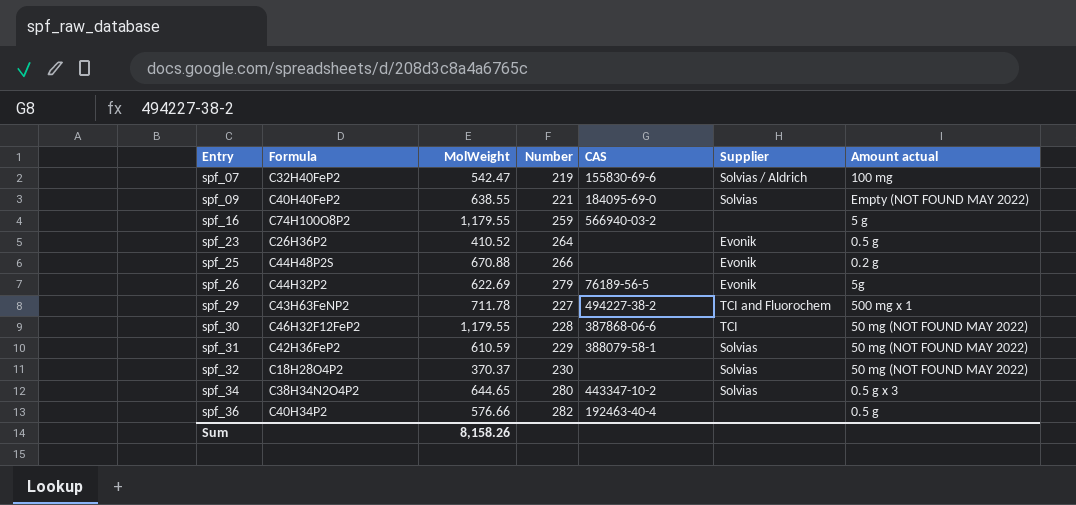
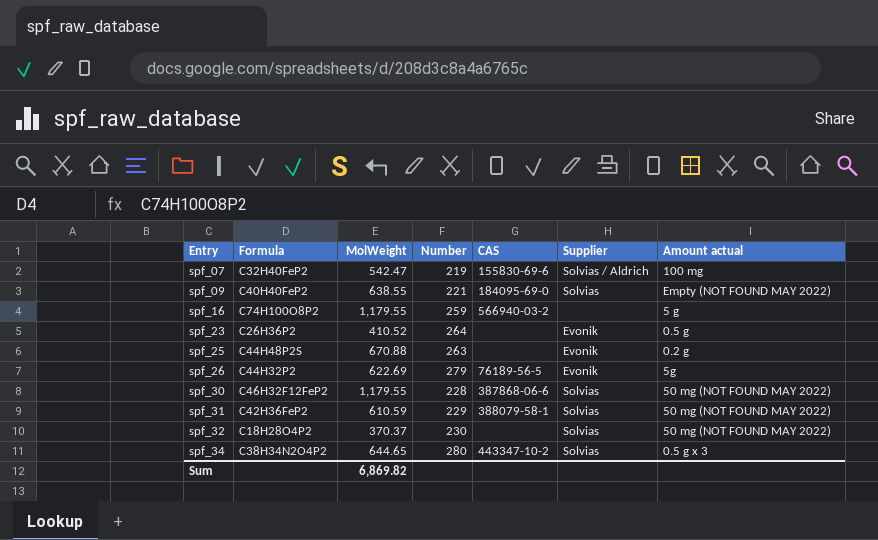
row spf_29: C43H63FeNP2 | 711.78 | 227 | 494227-38-2 | TCI and Fluorochem | 500 mg x 1 -> none
row spf_36: C40H34P2 | 576.66 | 282 | 192463-40-4 | none | 0.5 g -> none
spf_25 | Number: 266 -> 263
spf_30 | Supplier: TCI -> Solvias
Sum | MolWeight: 8,158.26 -> 6,869.82

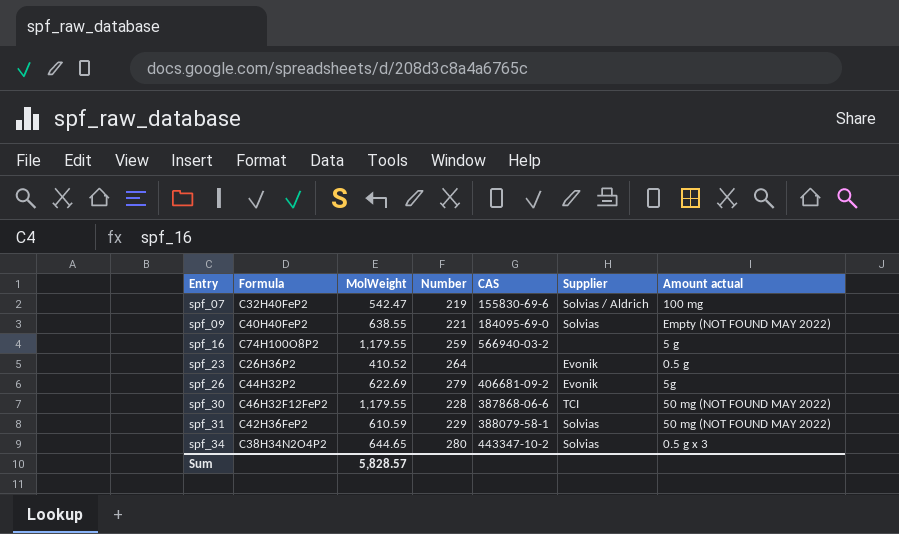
row spf_25: C44H48P2S | 670.88 | 263 | none | Evonik | 0.2 g -> none
row spf_32: C18H28O4P2 | 370.37 | 230 | none | Solvias | 50 mg (NOT FOUND MAY 2022) -> none
spf_26 | CAS: 76189-56-5 -> 406681-09-2
spf_30 | Supplier: Solvias -> TCI
Sum | MolWeight: 6,869.82 -> 5,828.57

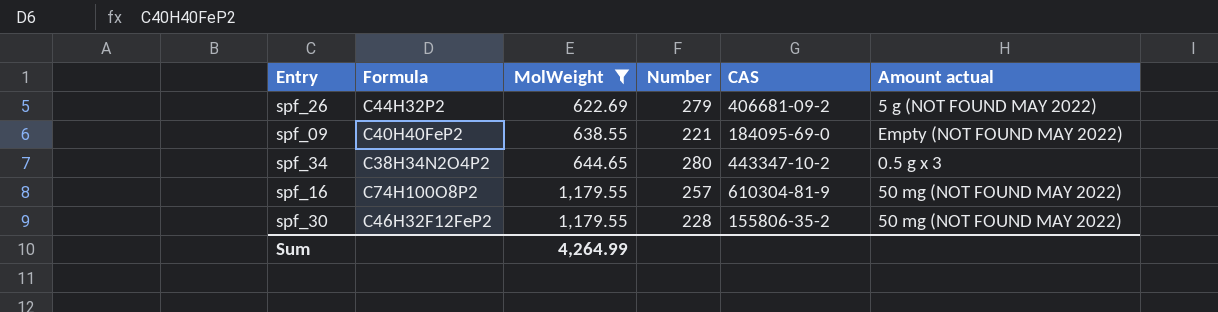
filter: none -> MolWeight >= 622.69
row order: Entry ascending -> MolWeight ascending
column Supplier | position: 6 -> none
spf_26 | Amount actual: 5g -> 5 g (NOT FOUND MAY 2022)
spf_16 | Number: 259 -> 257
spf_16 | CAS: 566940-03-2 -> 610304-81-9
spf_16 | Amount actual: 5 g -> 50 mg (NOT FOUND MAY 2022)
spf_30 | CAS: 387868-06-6 -> 155806-35-2
Sum | MolWeight: 5,828.57 -> 4,264.99

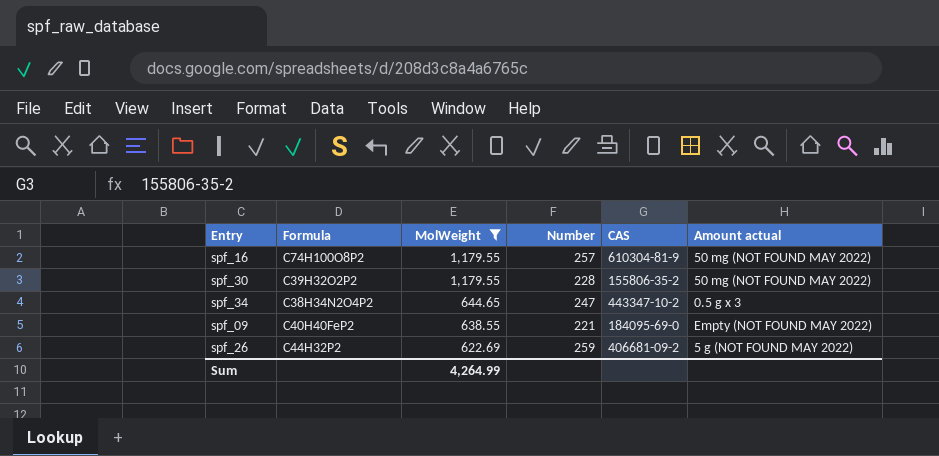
row order: MolWeight ascending -> MolWeight descending
spf_30 | Formula: C46H32F12FeP2 -> C39H32O2P2
spf_34 | Number: 280 -> 247
spf_26 | Number: 279 -> 259

